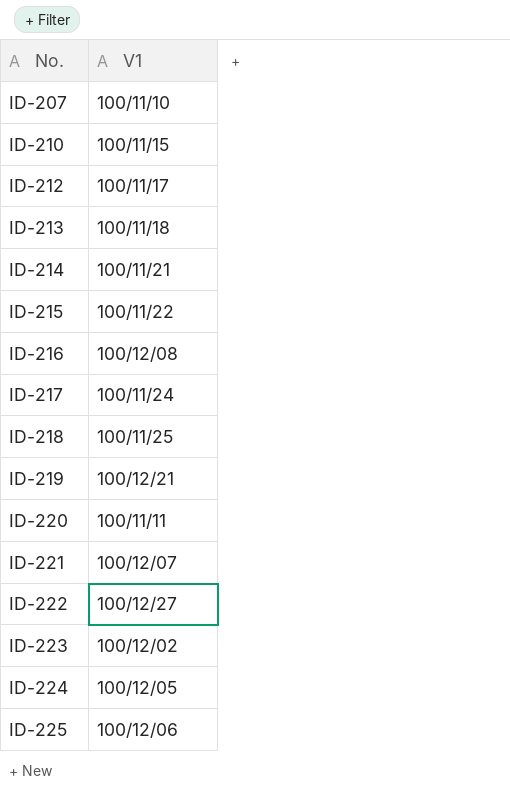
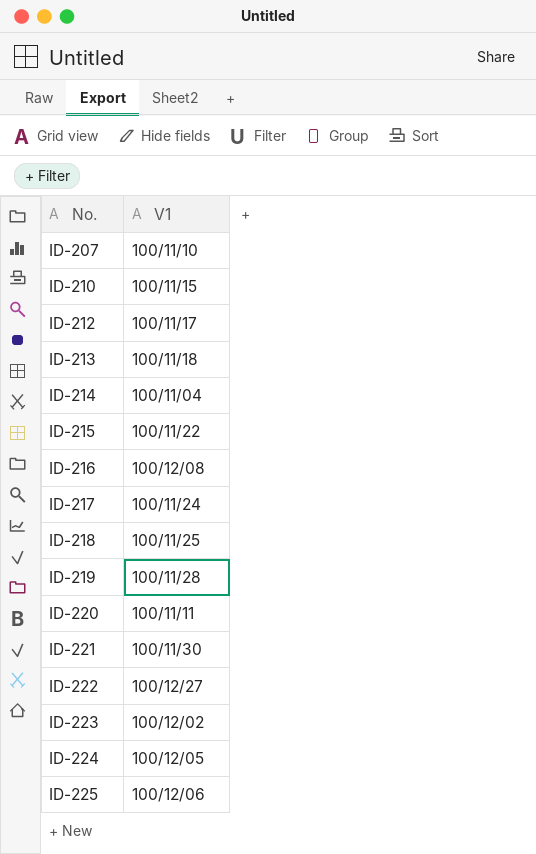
ID-214 | V1: 100/11/21 -> 100/11/04
ID-219 | V1: 100/12/21 -> 100/11/28
ID-221 | V1: 100/12/07 -> 100/11/30

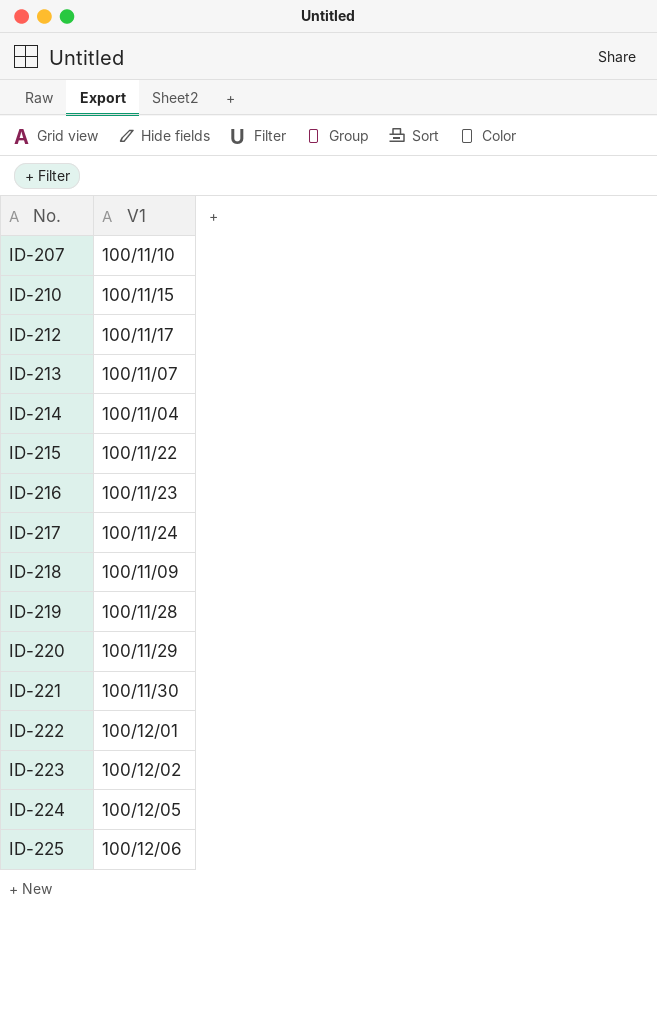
ID-213 | V1: 100/11/18 -> 100/11/07
ID-216 | V1: 100/12/08 -> 100/11/23
ID-218 | V1: 100/11/25 -> 100/11/09
ID-220 | V1: 100/11/11 -> 100/11/29
ID-222 | V1: 100/12/27 -> 100/12/01

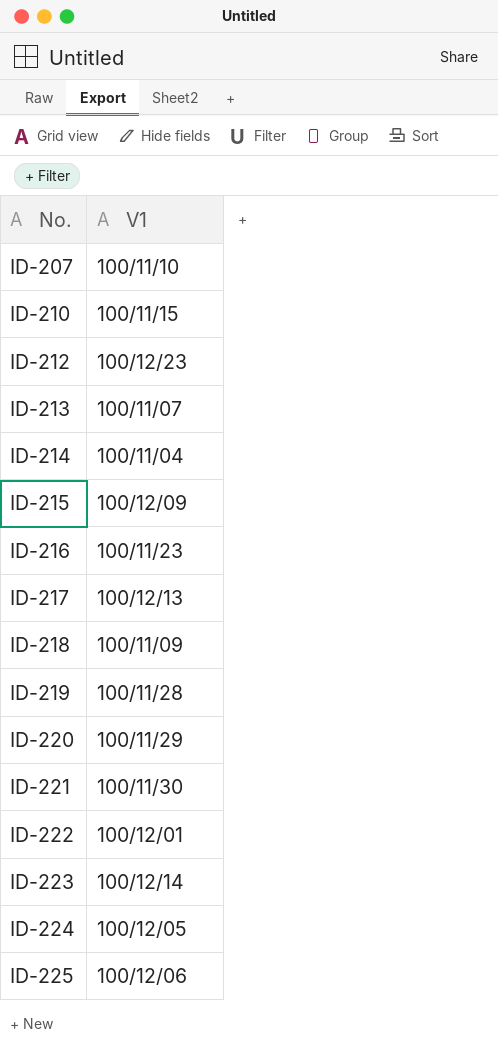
ID-212 | V1: 100/11/17 -> 100/12/23
ID-215 | V1: 100/11/22 -> 100/12/09
ID-217 | V1: 100/11/24 -> 100/12/13
ID-223 | V1: 100/12/02 -> 100/12/14

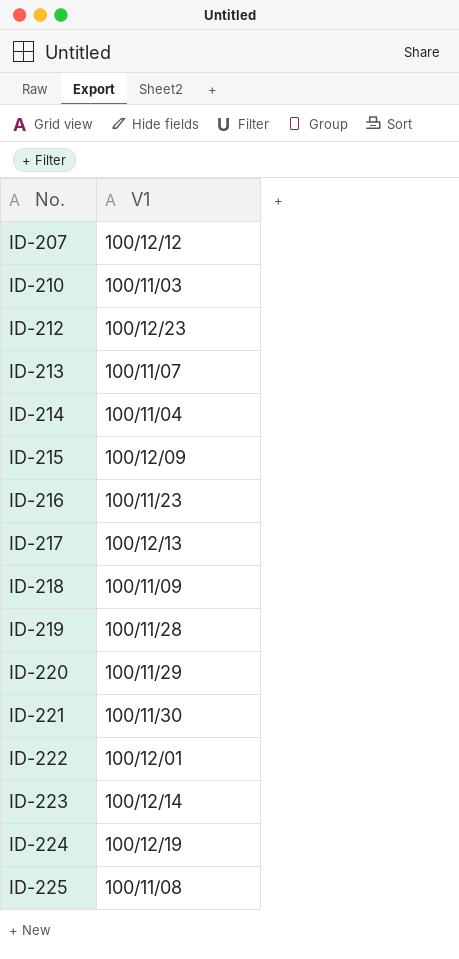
ID-207 | V1: 100/11/10 -> 100/12/12
ID-210 | V1: 100/11/15 -> 100/11/03
ID-224 | V1: 100/12/05 -> 100/12/19
ID-225 | V1: 100/12/06 -> 100/11/08

